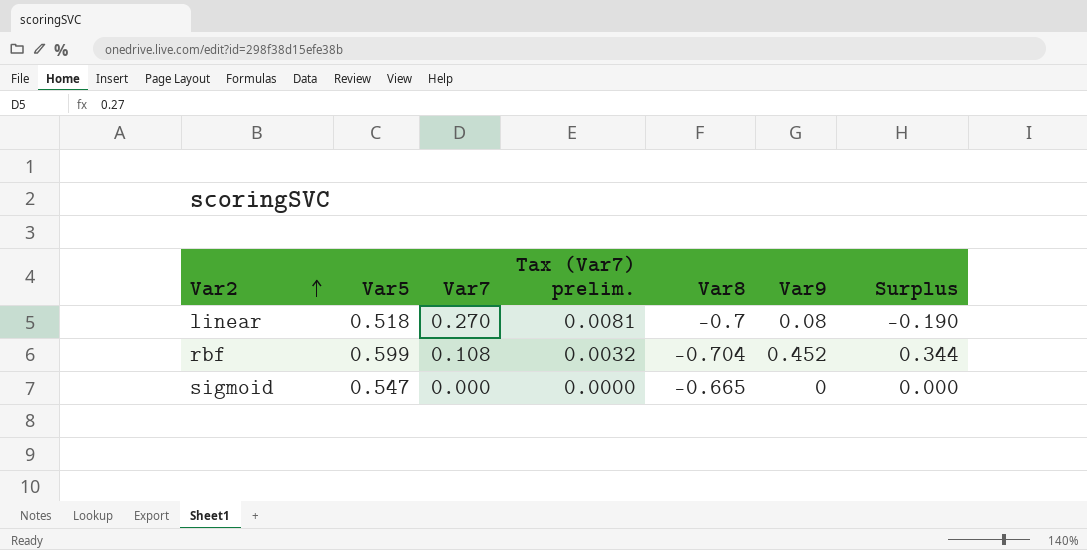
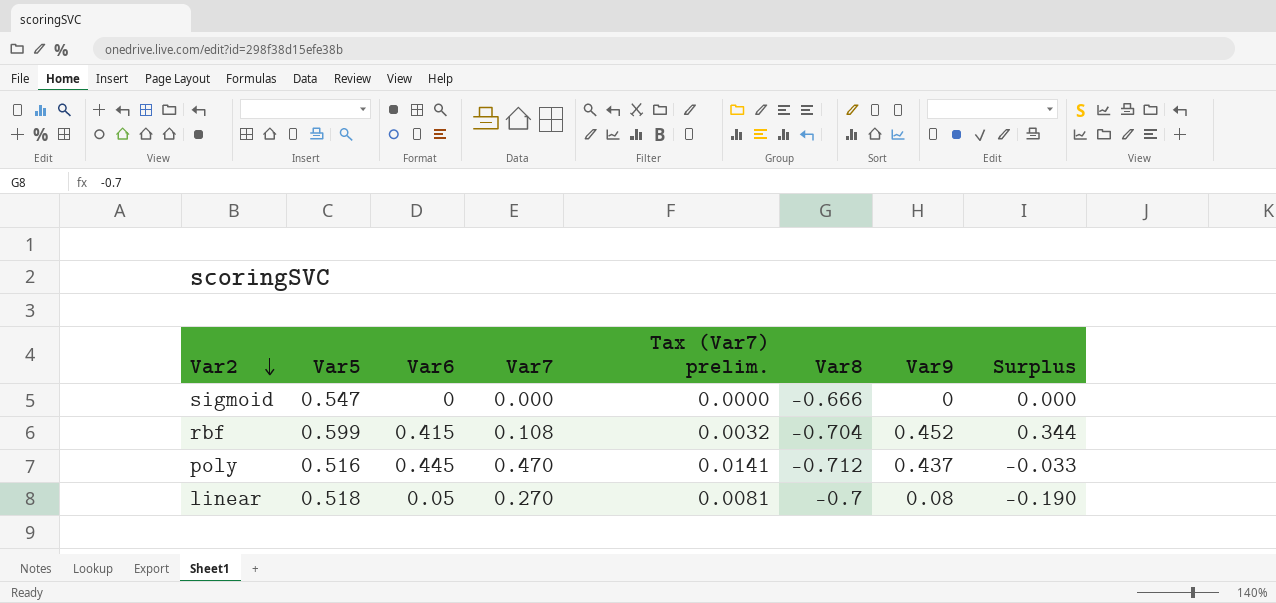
row order: Var2 ascending -> Var2 descending
column Var6 | position: none -> 3
sigmoid | Var8: -0.665 -> -0.666
row poly: none -> 0.516 | 0.445 | 0.470 | 0.0141 | -0.712 | 0.437 | -0.033

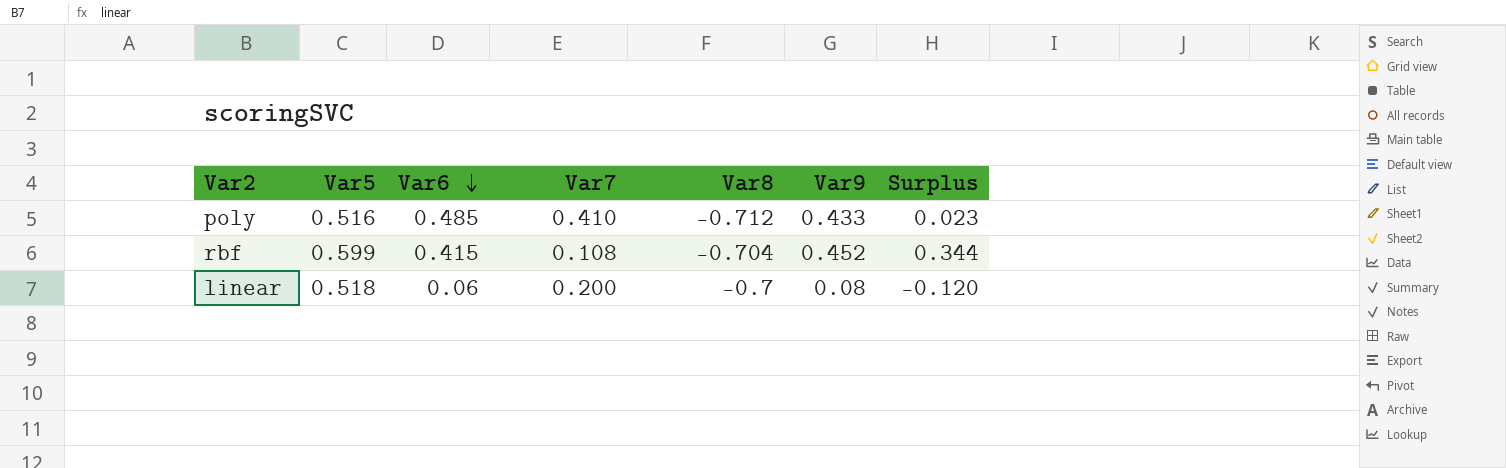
row order: Var2 descending -> Var6 descending
column Tax (Var7) prelim. | formula: [Var7] * 0.03 -> none
row sigmoid: 0.547 | 0 | 0.000 | 0.0000 | -0.666 | 0 | 0.000 -> none
poly | Var6: 0.445 -> 0.485
poly | Var7: 0.470 -> 0.410
poly | Var9: 0.437 -> 0.433
poly | Surplus: -0.033 -> 0.023
linear | Var6: 0.05 -> 0.06
linear | Var7: 0.270 -> 0.200
linear | Surplus: -0.190 -> -0.120

